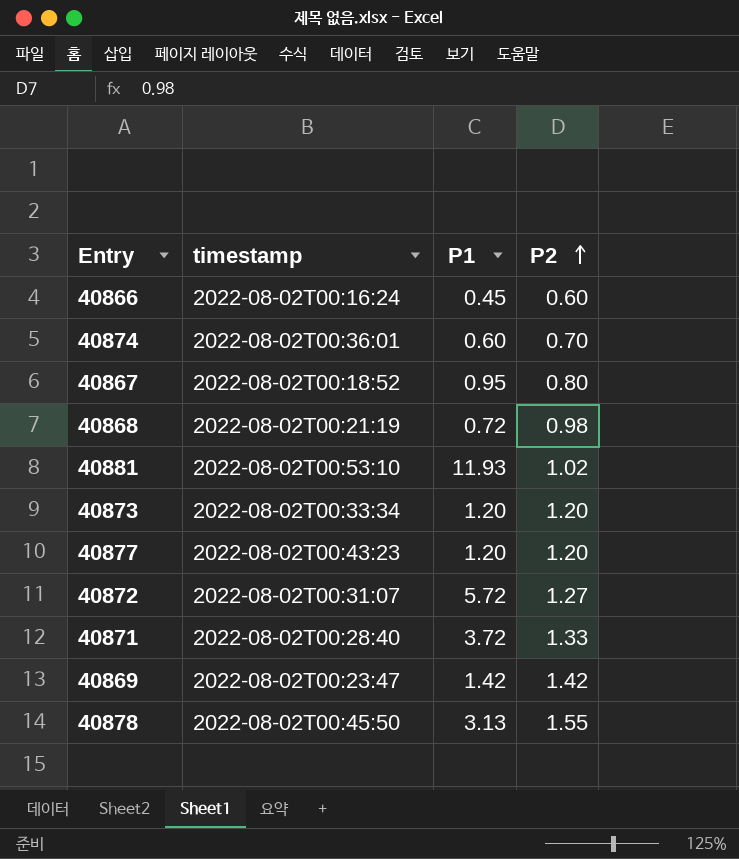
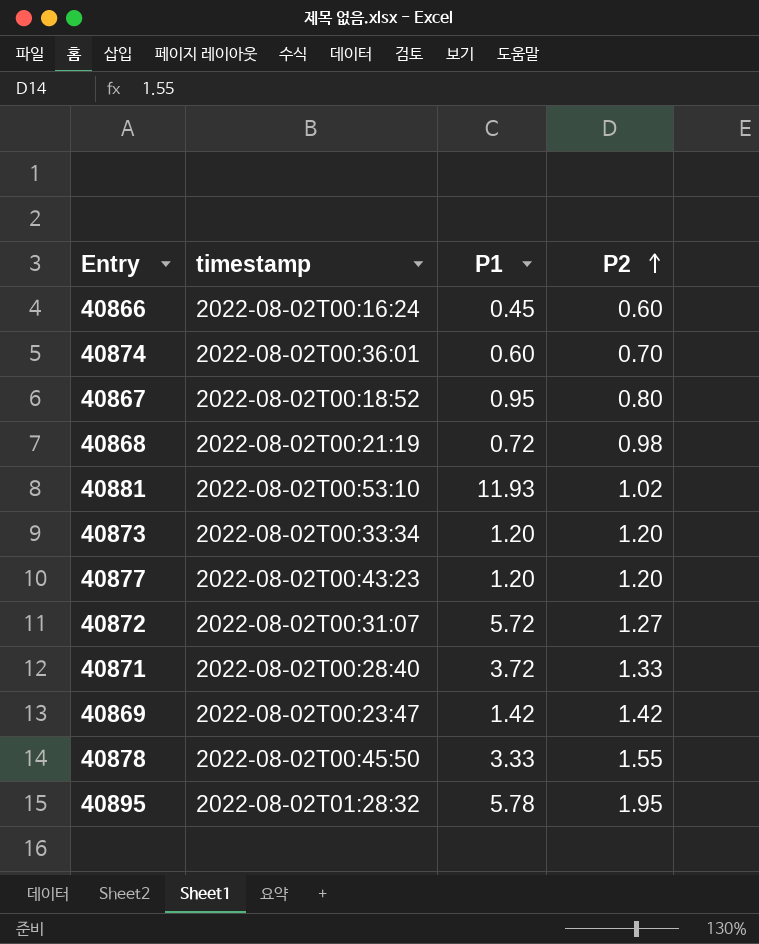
40878 | P1: 3.13 -> 3.33
row 40895: none -> 2022-08-02T01:28:32 | 5.78 | 1.95

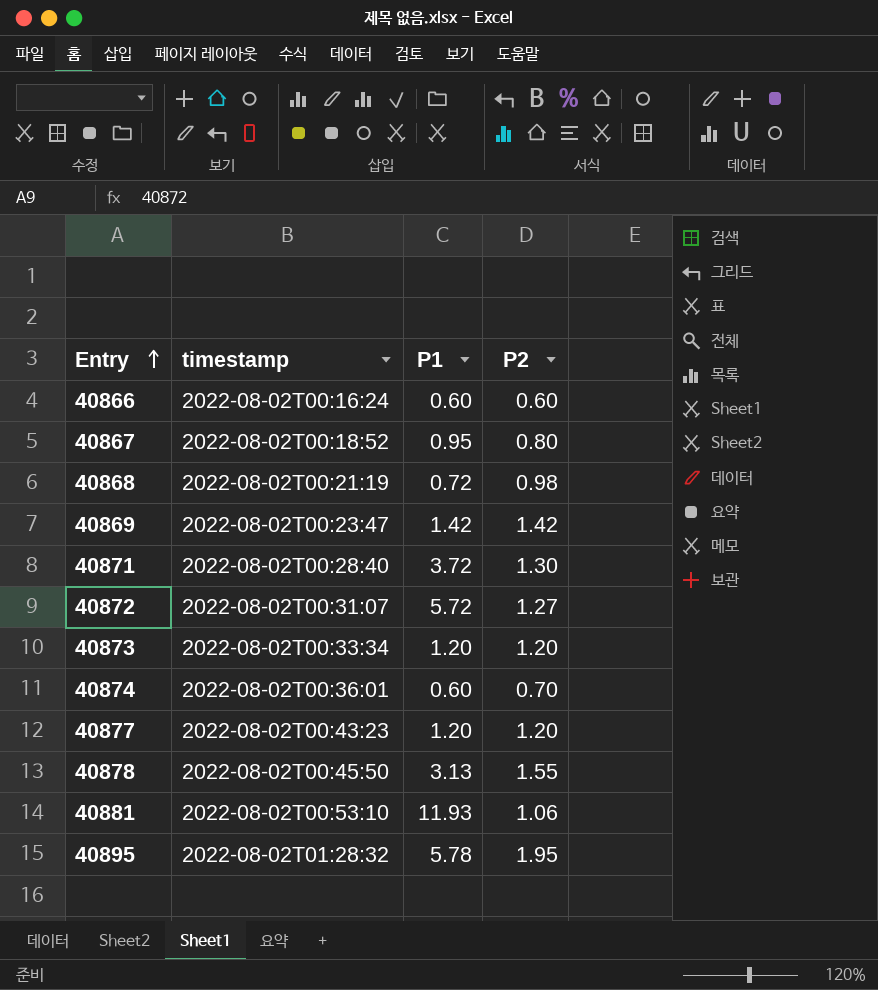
row order: P2 ascending -> Entry ascending
40866 | P1: 0.45 -> 0.60
40871 | P2: 1.33 -> 1.30
40878 | P1: 3.33 -> 3.13
40881 | P2: 1.02 -> 1.06

